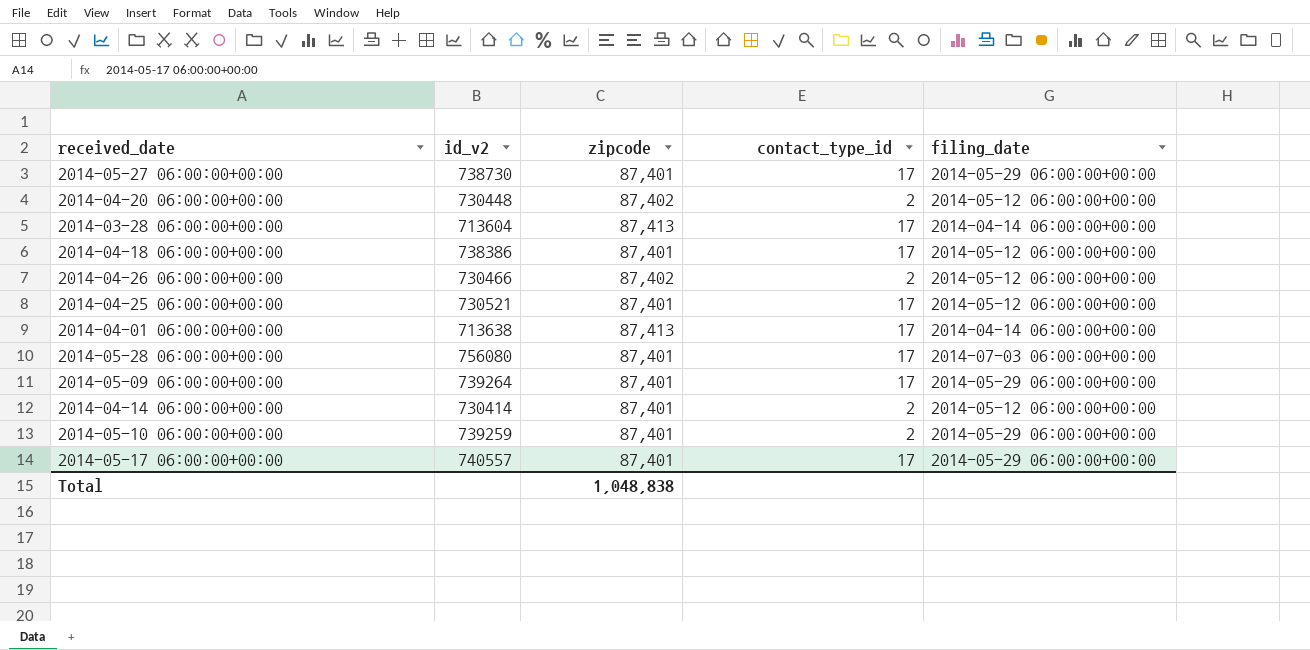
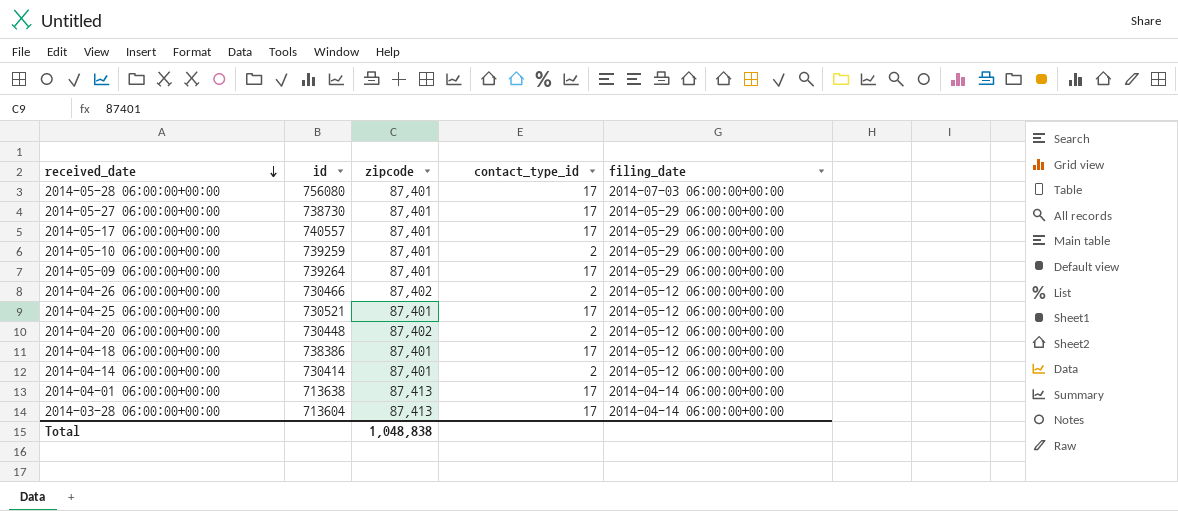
row order: none -> received_date descending
column name: id_v2 -> id

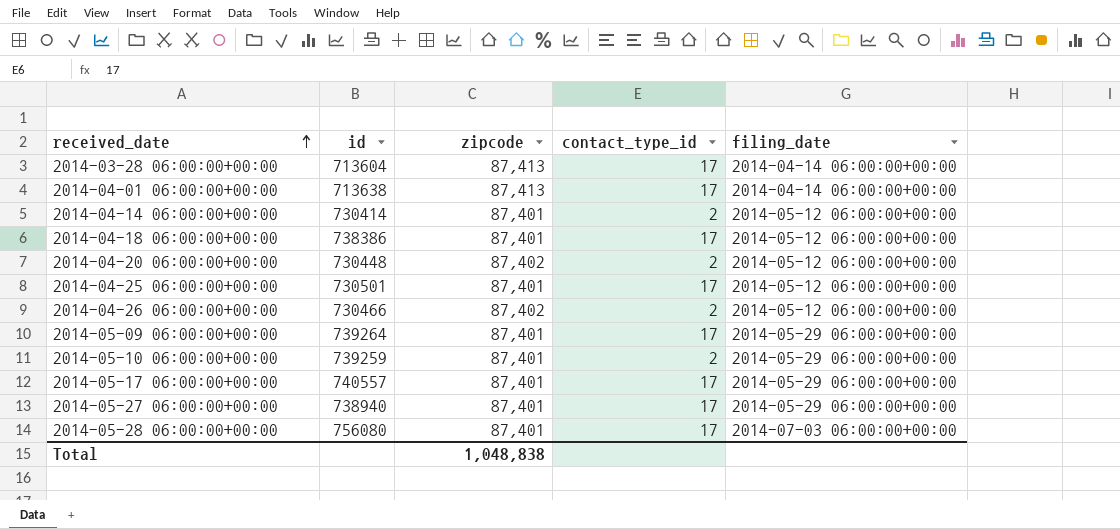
row order: received_date descending -> received_date ascending
2014-04-25 06:00:00+00:00 | id: 730521 -> 730501
2014-05-27 06:00:00+00:00 | id: 738730 -> 738940

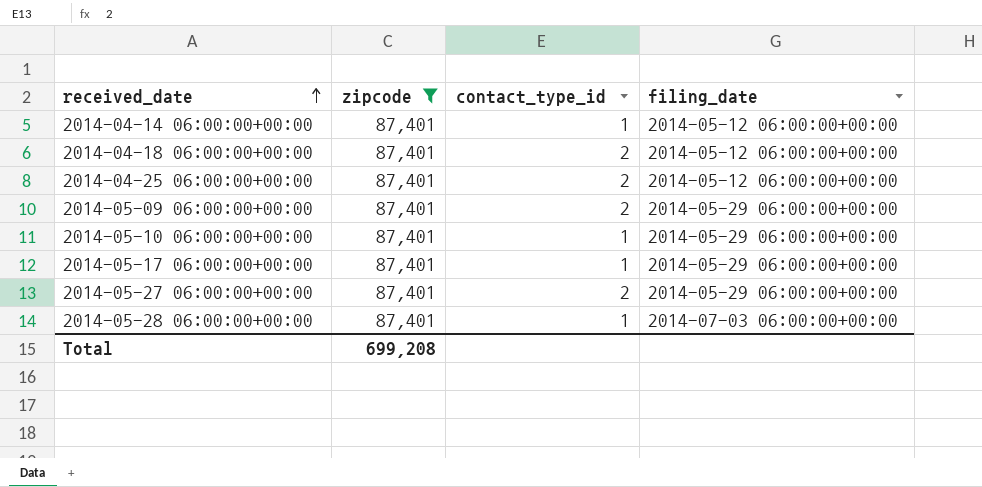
filter: none -> zipcode = 87,401
column id | position: 2 -> none
2014-04-14 06:00:00+00:00 | contact_type_id: 2 -> 1
2014-04-18 06:00:00+00:00 | contact_type_id: 17 -> 2
2014-04-25 06:00:00+00:00 | contact_type_id: 17 -> 2
2014-05-09 06:00:00+00:00 | contact_type_id: 17 -> 2
2014-05-10 06:00:00+00:00 | contact_type_id: 2 -> 1
2014-05-17 06:00:00+00:00 | contact_type_id: 17 -> 1
2014-05-27 06:00:00+00:00 | contact_type_id: 17 -> 2
2014-05-28 06:00:00+00:00 | contact_type_id: 17 -> 1
Total | zipcode: 1,048,838 -> 699,208

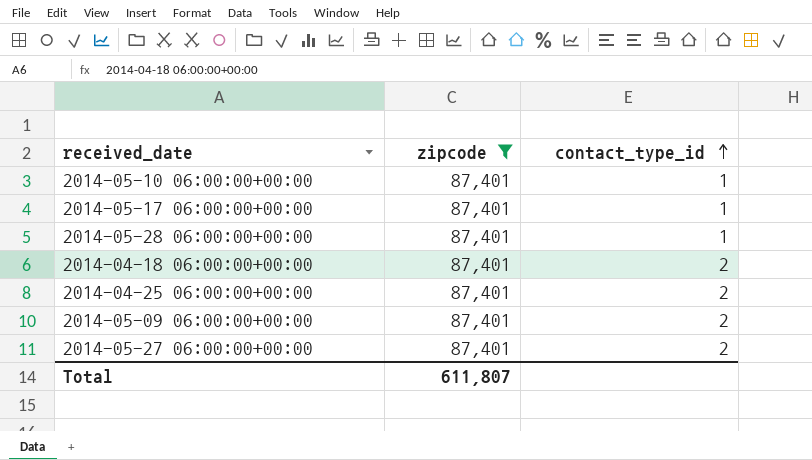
row order: received_date ascending -> contact_type_id ascending
column filing_date | position: 4 -> none
row 2014-04-14 06:00:00+00:00: 87,401 | 1 | 2014-05-12 06:00:00+00:00 -> none
Total | zipcode: 699,208 -> 611,807

